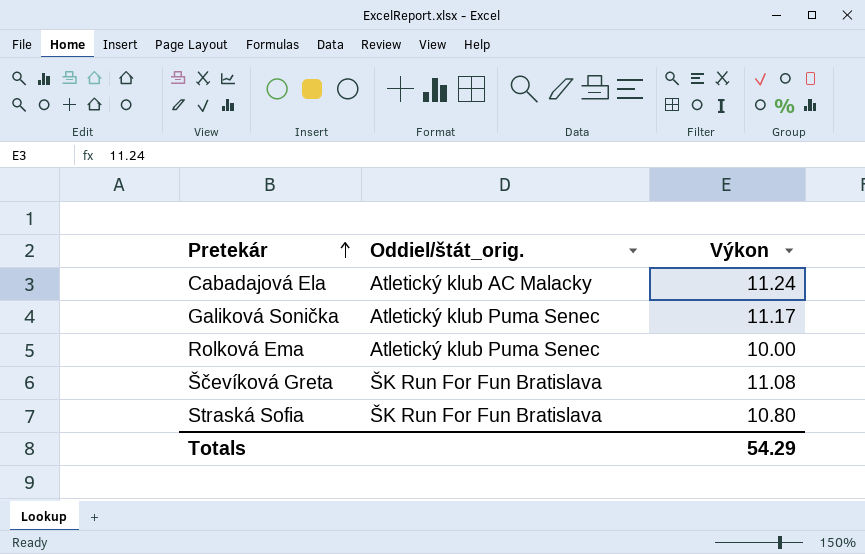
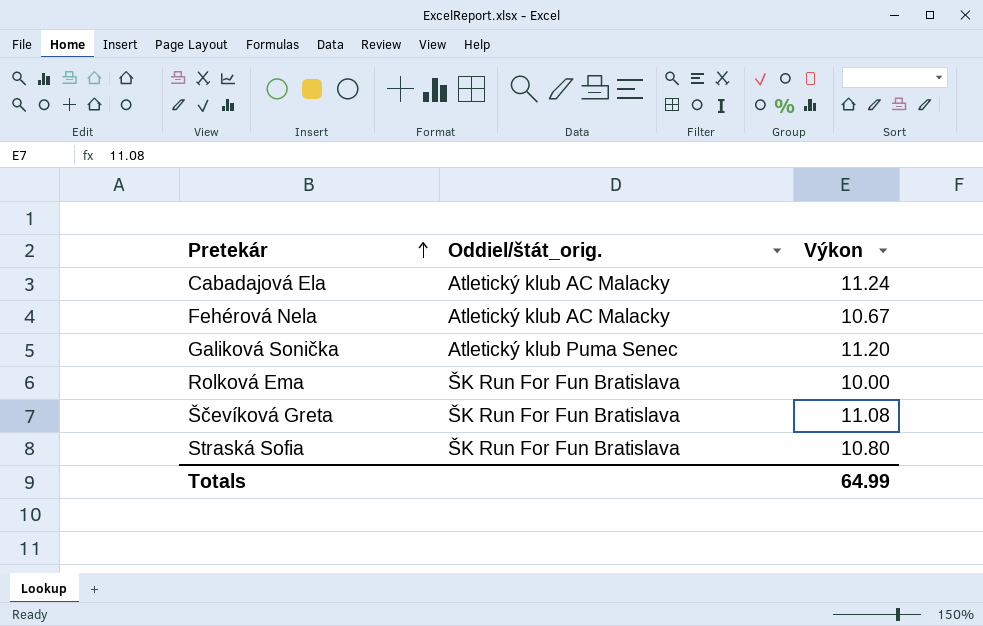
row Fehérová Nela: none -> Atletický klub AC Malacky | 10.67
Galiková Sonička | Výkon: 11.17 -> 11.20
Rolková Ema | Oddiel/štát_orig.: Atletický klub Puma Senec -> ŠK Run For Fun Bratislava
Totals | Výkon: 54.29 -> 64.99

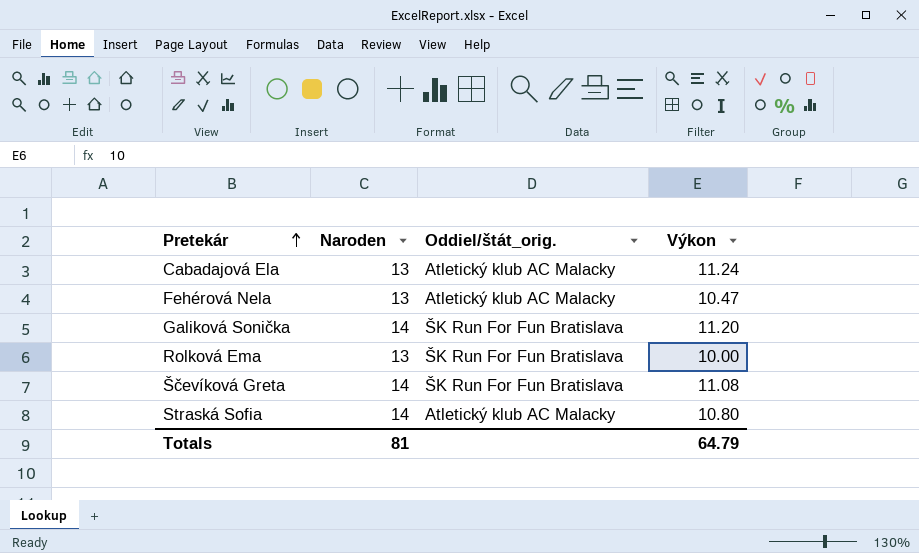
column Naroden | position: none -> 2
Fehérová Nela | Výkon: 10.67 -> 10.47
Galiková Sonička | Oddiel/štát_orig.: Atletický klub Puma Senec -> ŠK Run For Fun Bratislava
Straská Sofia | Oddiel/štát_orig.: ŠK Run For Fun Bratislava -> Atletický klub AC Malacky
Totals | Výkon: 64.99 -> 64.79

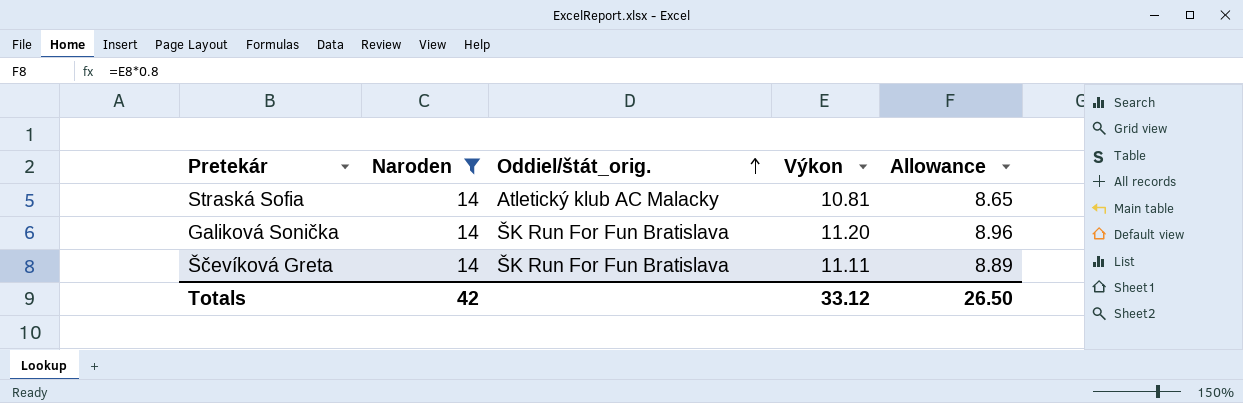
filter: none -> Naroden = 14
row order: Pretekár ascending -> Oddiel/štát_orig. ascending
column Allowance | formula: none -> [Výkon] * 0.8
Straská Sofia | Výkon: 10.80 -> 10.81
Ščevíková Greta | Výkon: 11.08 -> 11.11
Totals | Naroden: 81 -> 42
Totals | Výkon: 64.79 -> 33.12

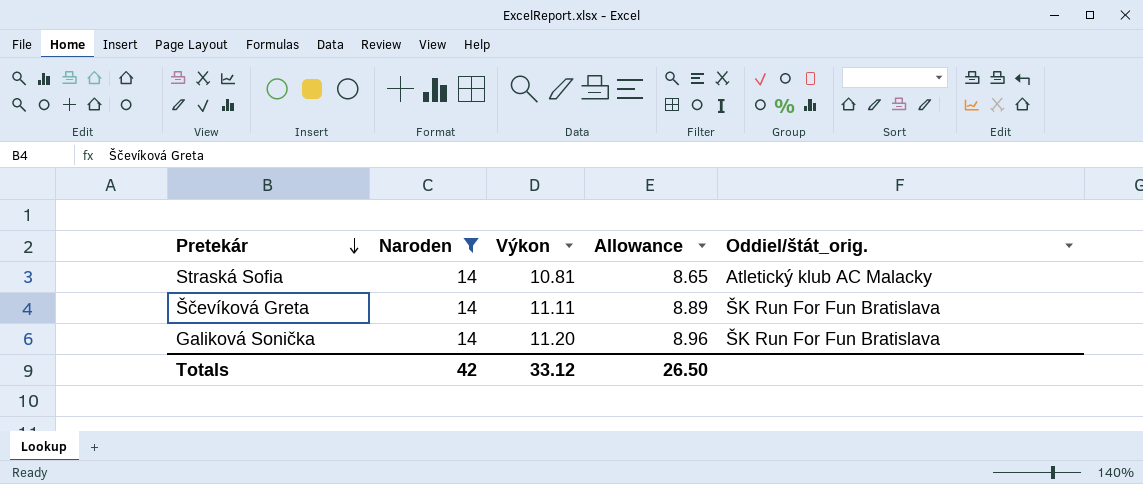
row order: Oddiel/štát_orig. ascending -> Pretekár descending
column Oddiel/štát_orig. | position: 3 -> 5

